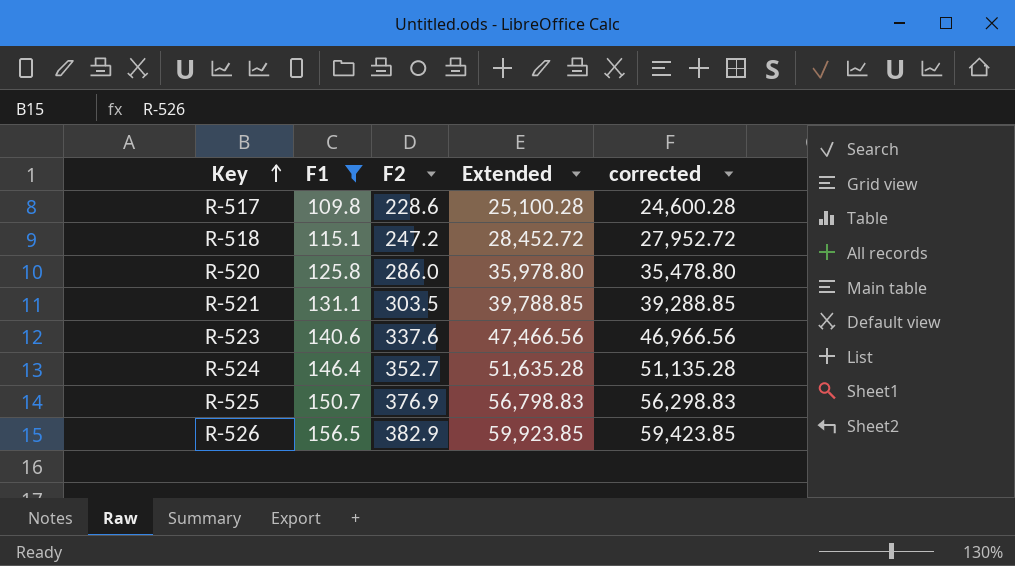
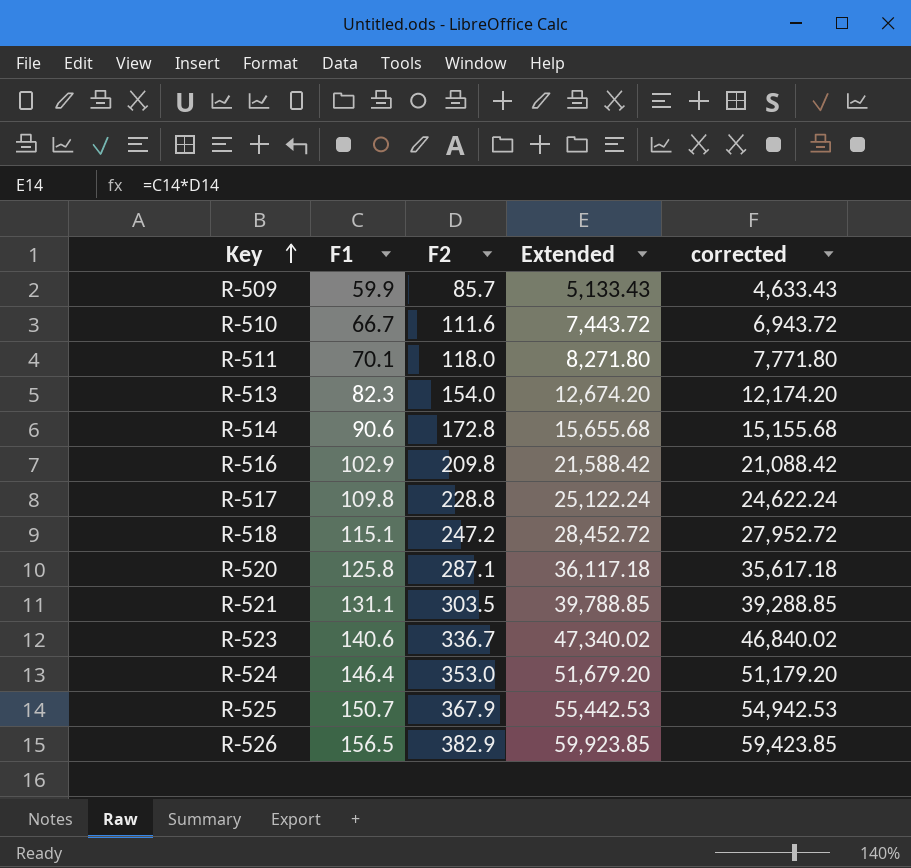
filter: F1 >= 109.8 -> none
R-517 | F2: 228.6 -> 228.8
R-517 | Extended: 25,100.28 -> 25,122.24
R-517 | corrected: 24,600.28 -> 24,622.24
R-520 | F2: 286.0 -> 287.1
R-520 | Extended: 35,978.80 -> 36,117.18
R-520 | corrected: 35,478.80 -> 35,617.18
R-523 | F2: 337.6 -> 336.7
R-523 | Extended: 47,466.56 -> 47,340.02
R-523 | corrected: 46,966.56 -> 46,840.02
R-524 | F2: 352.7 -> 353.0
R-524 | Extended: 51,635.28 -> 51,679.20
R-524 | corrected: 51,135.28 -> 51,179.20
R-525 | F2: 376.9 -> 367.9
R-525 | Extended: 56,798.83 -> 55,442.53
R-525 | corrected: 56,298.83 -> 54,942.53

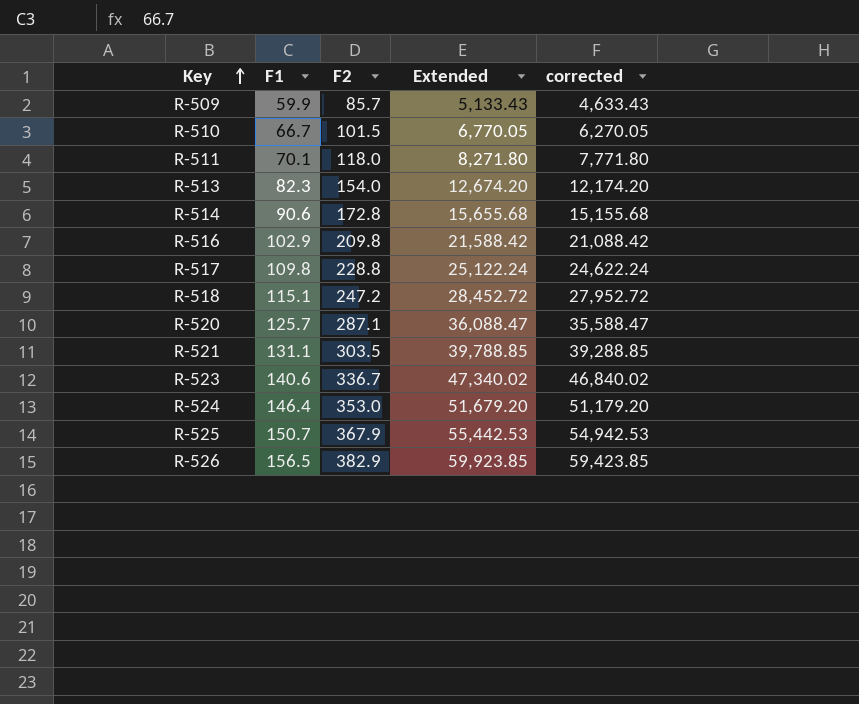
R-510 | F2: 111.6 -> 101.5
R-510 | Extended: 7,443.72 -> 6,770.05
R-510 | corrected: 6,943.72 -> 6,270.05
R-520 | F1: 125.8 -> 125.7
R-520 | Extended: 36,117.18 -> 36,088.47
R-520 | corrected: 35,617.18 -> 35,588.47

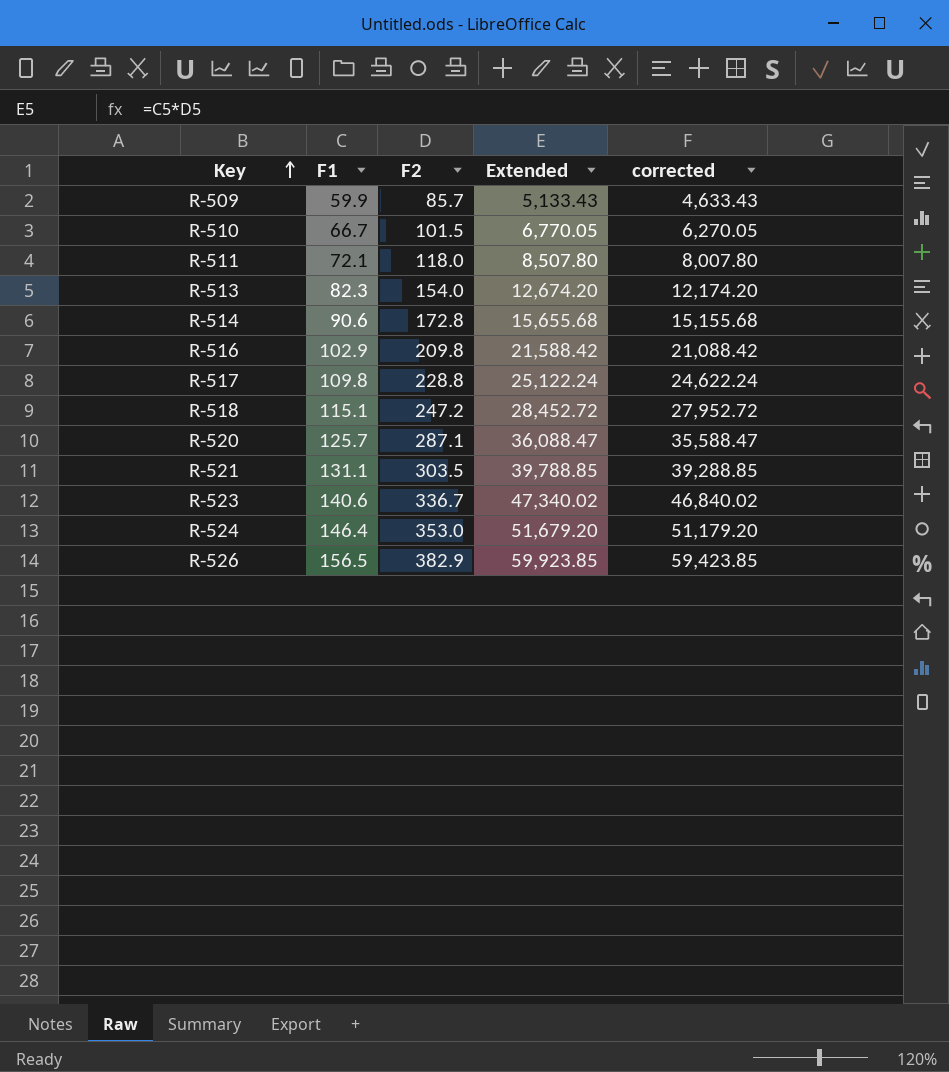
row R-525: 150.7 | 367.9 | 55,442.53 | 54,942.53 -> none
R-511 | F1: 70.1 -> 72.1
R-511 | Extended: 8,271.80 -> 8,507.80
R-511 | corrected: 7,771.80 -> 8,007.80

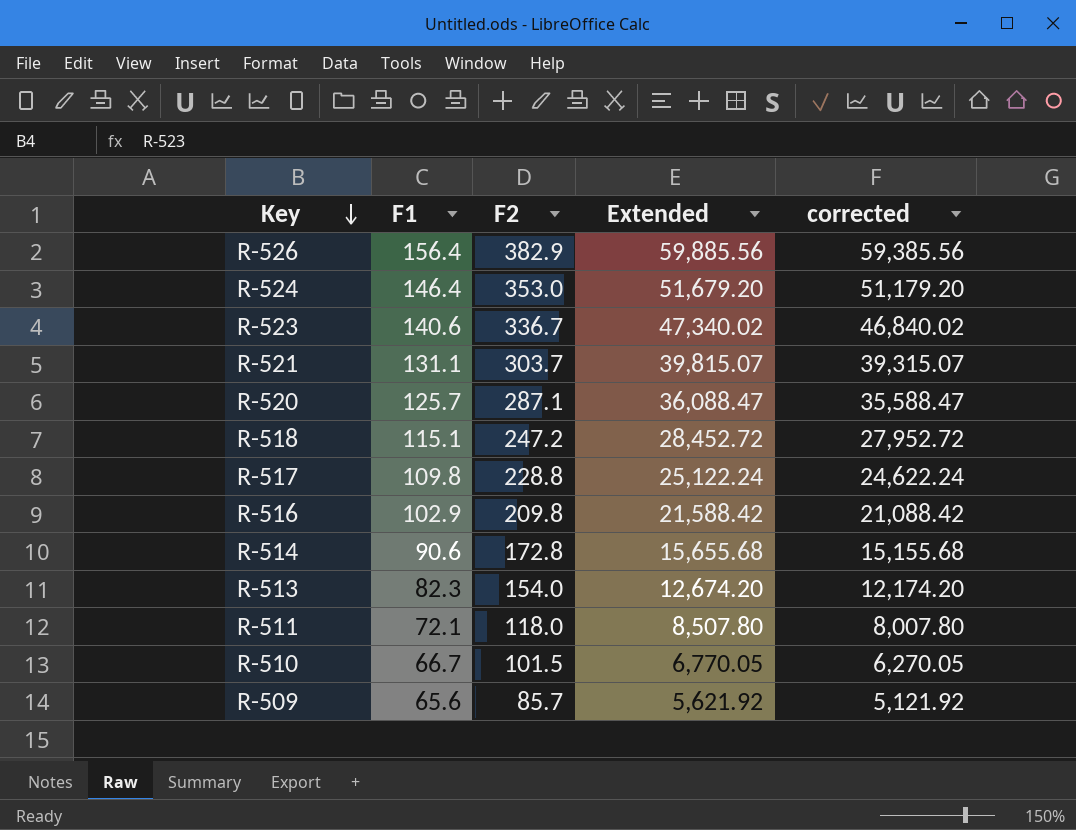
row order: Key ascending -> Key descending
R-526 | F1: 156.5 -> 156.4
R-526 | Extended: 59,923.85 -> 59,885.56
R-526 | corrected: 59,423.85 -> 59,385.56
R-521 | F2: 303.5 -> 303.7
R-521 | Extended: 39,788.85 -> 39,815.07
R-521 | corrected: 39,288.85 -> 39,315.07
R-509 | F1: 59.9 -> 65.6
R-509 | Extended: 5,133.43 -> 5,621.92
R-509 | corrected: 4,633.43 -> 5,121.92

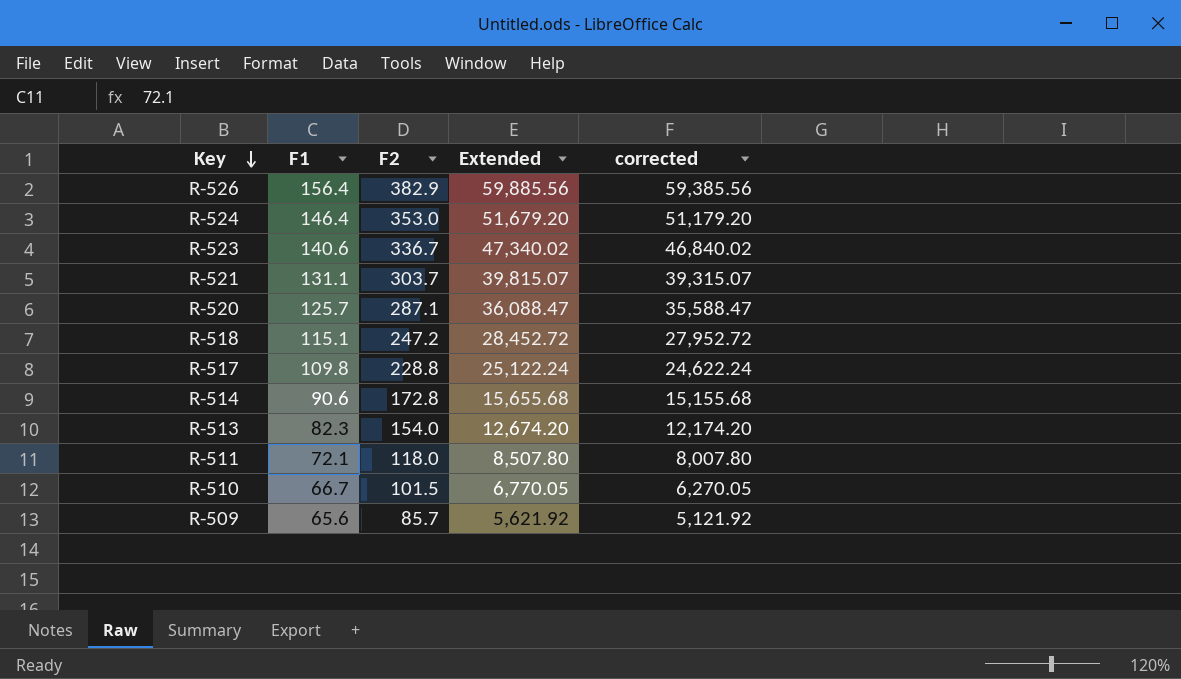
row R-516: 102.9 | 209.8 | 21,588.42 | 21,088.42 -> none

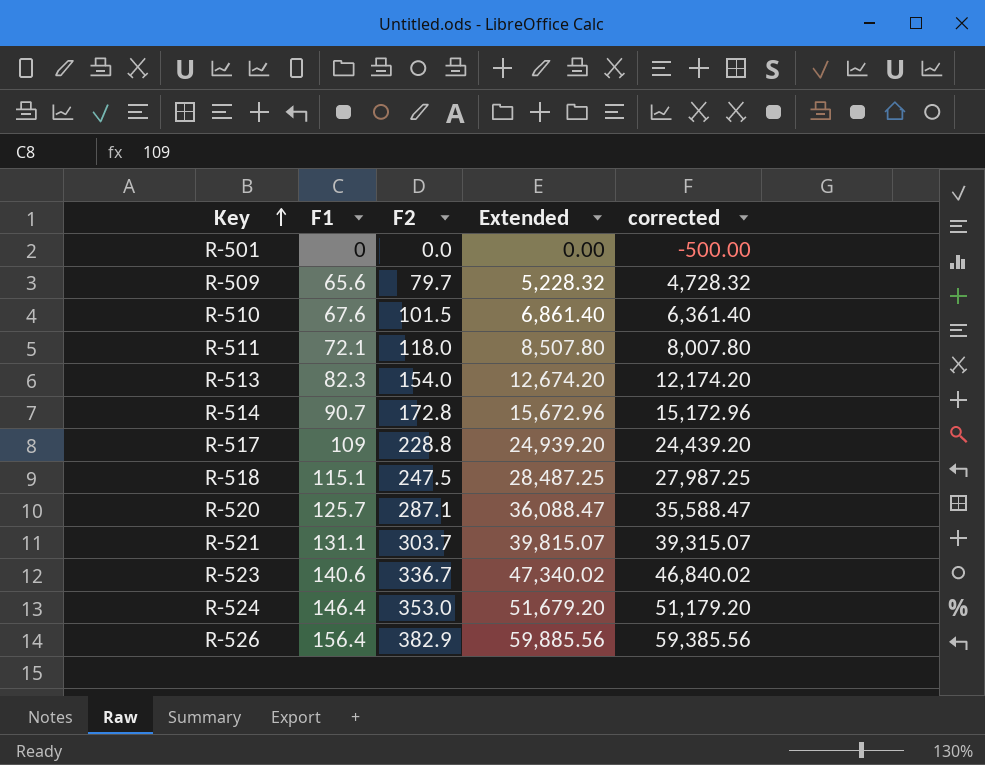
row order: Key descending -> Key ascending
row R-501: none -> 0 | 0.0 | 0.00 | -500.00
R-509 | F2: 85.7 -> 79.7
R-509 | Extended: 5,621.92 -> 5,228.32
R-509 | corrected: 5,121.92 -> 4,728.32
R-510 | F1: 66.7 -> 67.6
R-510 | Extended: 6,770.05 -> 6,861.40
R-510 | corrected: 6,270.05 -> 6,361.40
R-514 | F1: 90.6 -> 90.7
R-514 | Extended: 15,655.68 -> 15,672.96
R-514 | corrected: 15,155.68 -> 15,172.96
R-517 | F1: 109.8 -> 109
R-517 | Extended: 25,122.24 -> 24,939.20
R-517 | corrected: 24,622.24 -> 24,439.20
R-518 | F2: 247.2 -> 247.5
R-518 | Extended: 28,452.72 -> 28,487.25
R-518 | corrected: 27,952.72 -> 27,987.25

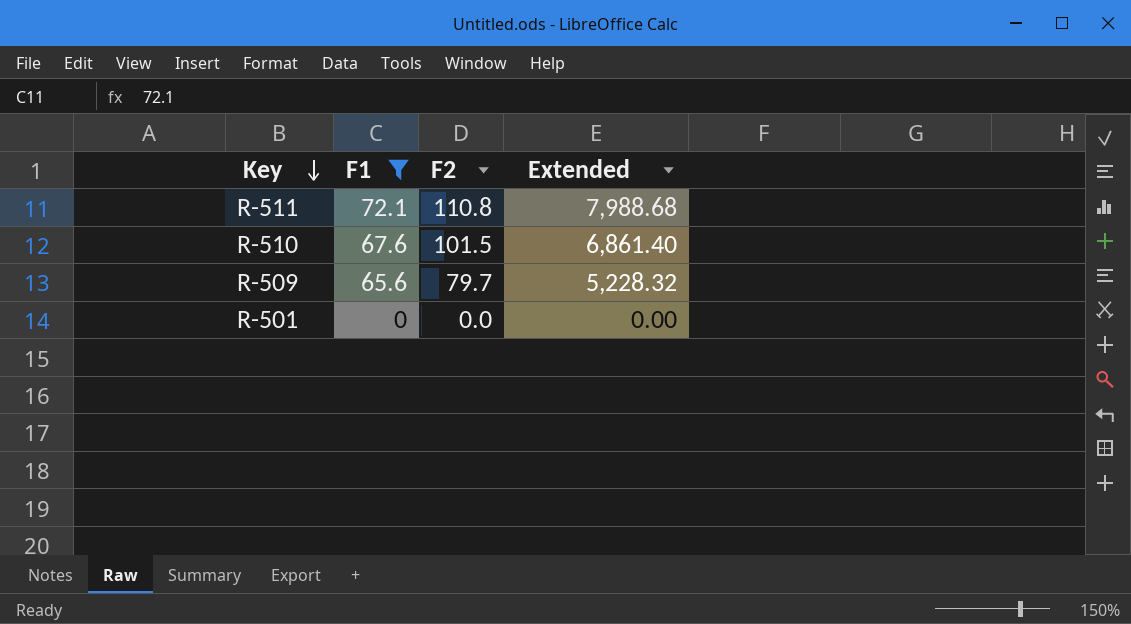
filter: none -> F1 <= 72.1
row order: Key ascending -> Key descending
column corrected | formula: [Extended] - 500 -> none
R-511 | F2: 118.0 -> 110.8
R-511 | Extended: 8,507.80 -> 7,988.68

